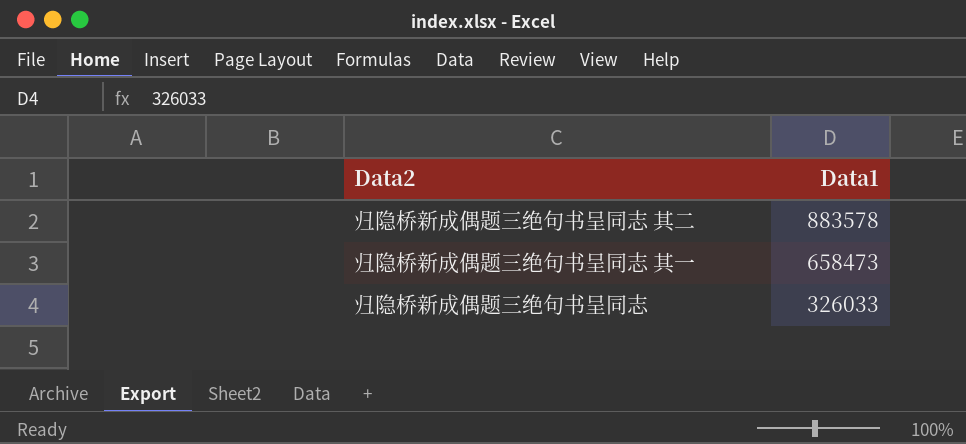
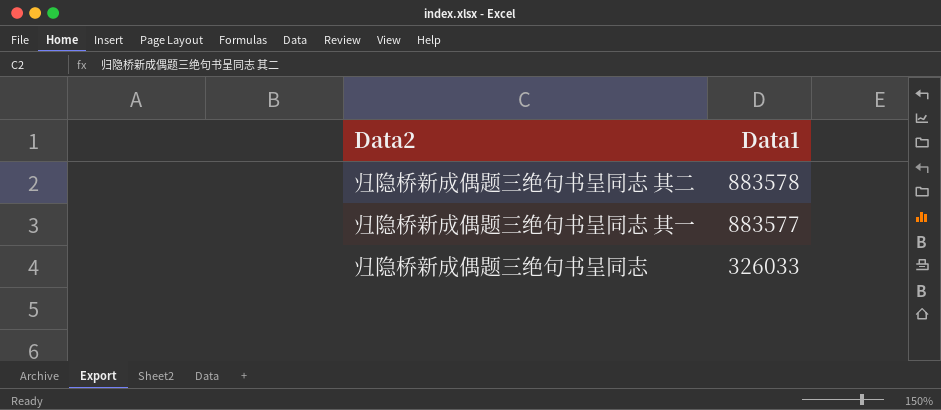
归隐桥新成偶题三绝句书呈同志 其一 | Data1: 658473 -> 883577

